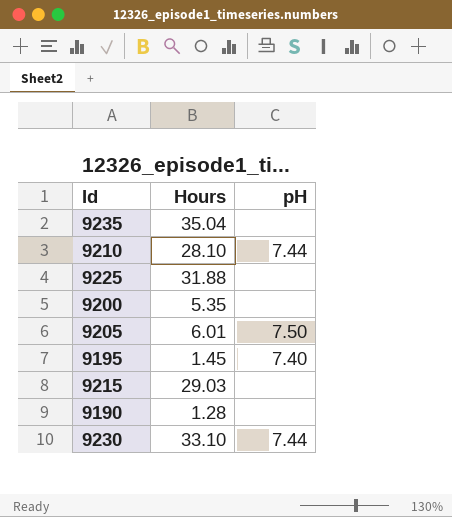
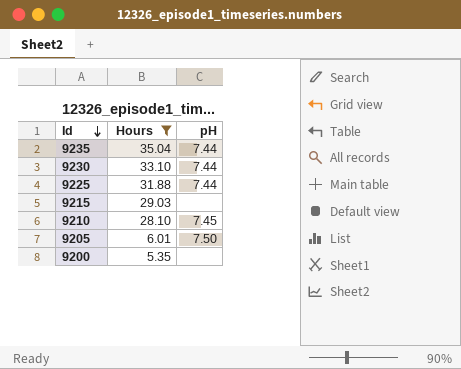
filter: none -> Hours >= 5.35
row order: none -> Id descending
9235 | pH: none -> 7.44
9225 | pH: none -> 7.44
9210 | pH: 7.44 -> 7.45

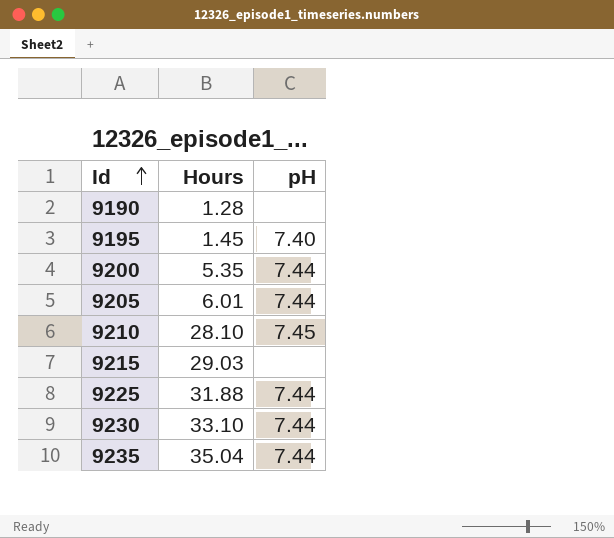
filter: Hours >= 5.35 -> none
row order: Id descending -> Id ascending
9200 | pH: none -> 7.44
9205 | pH: 7.50 -> 7.44

